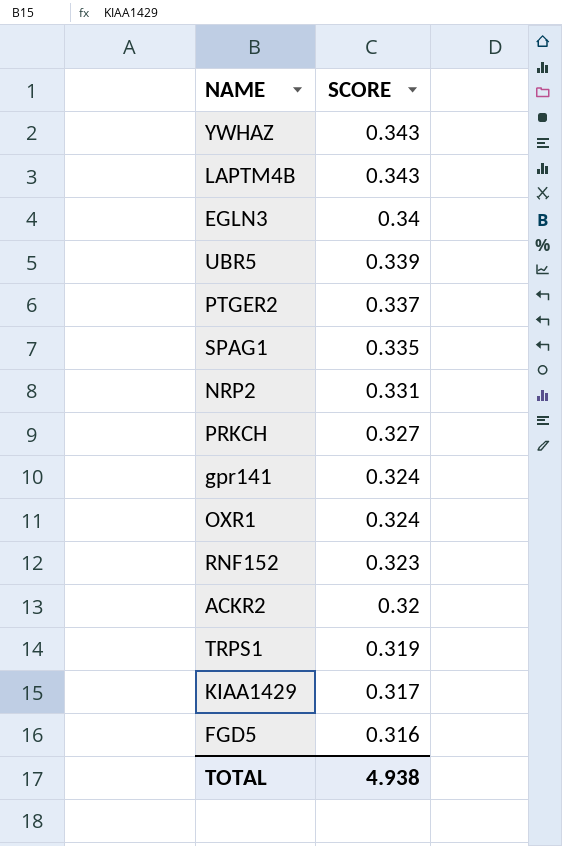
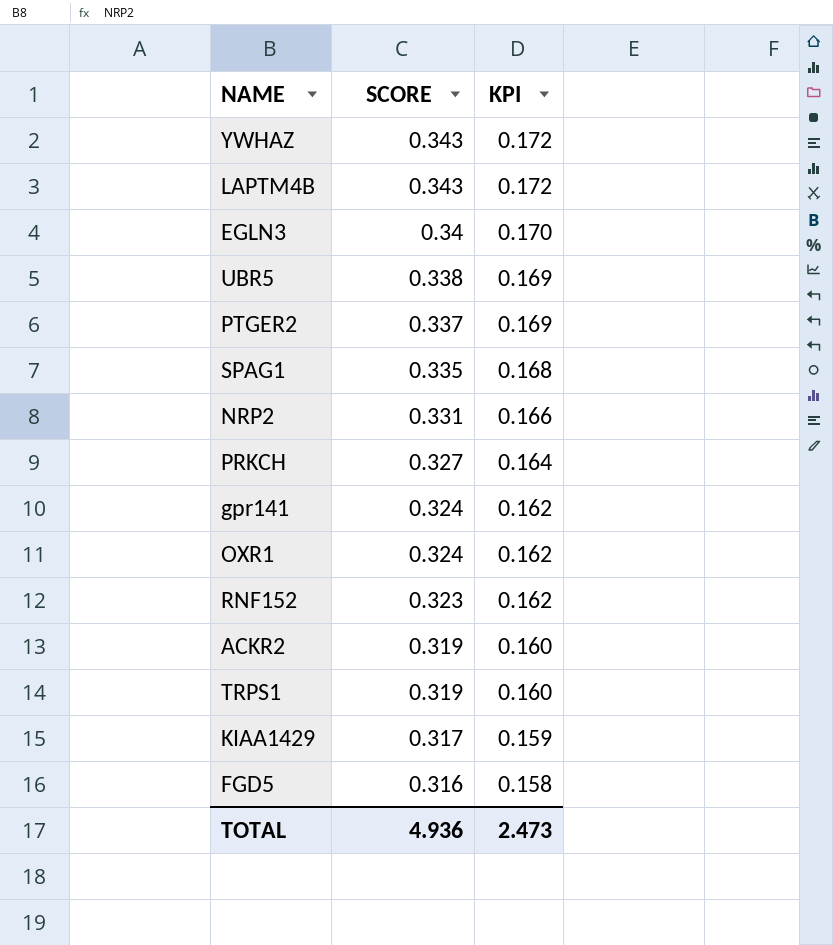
column KPI | formula: none -> [SCORE] * 0.5
UBR5 | SCORE: 0.339 -> 0.338
ACKR2 | SCORE: 0.32 -> 0.319
TOTAL | SCORE: 4.938 -> 4.936

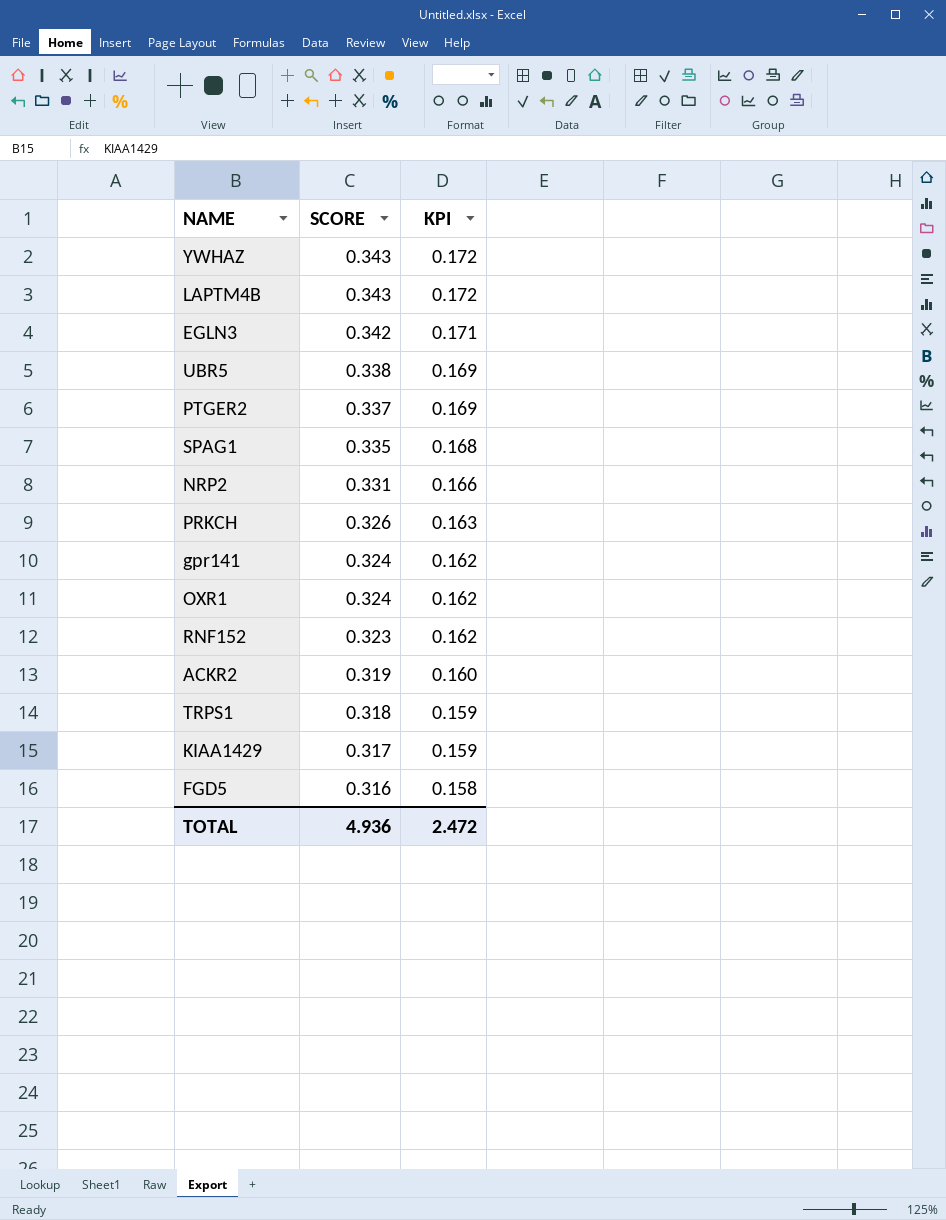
EGLN3 | SCORE: 0.34 -> 0.342
EGLN3 | KPI: 0.170 -> 0.171
PRKCH | SCORE: 0.327 -> 0.326
PRKCH | KPI: 0.164 -> 0.163
TRPS1 | SCORE: 0.319 -> 0.318
TRPS1 | KPI: 0.160 -> 0.159
TOTAL | KPI: 2.473 -> 2.472

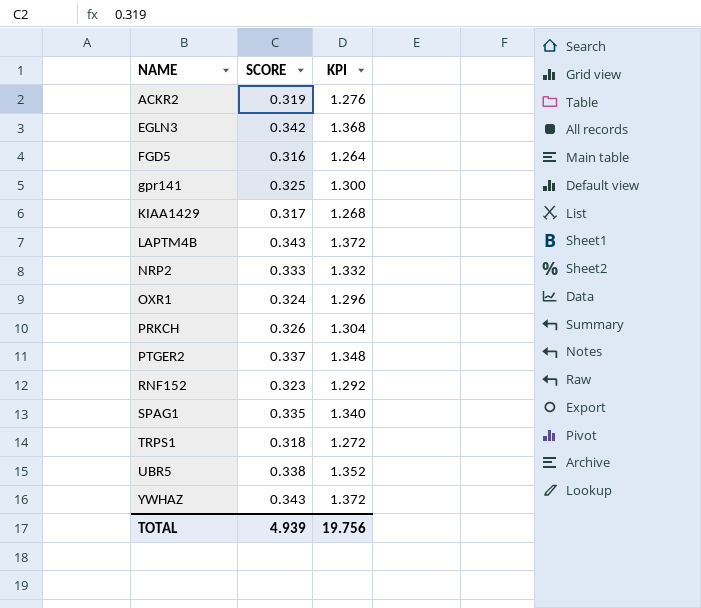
row order: SCORE descending -> NAME ascending
column KPI | formula: [SCORE] * 0.5 -> [SCORE] * 4
gpr141 | SCORE: 0.324 -> 0.325
NRP2 | SCORE: 0.331 -> 0.333
TOTAL | SCORE: 4.936 -> 4.939
TOTAL | KPI: 2.472 -> 19.756

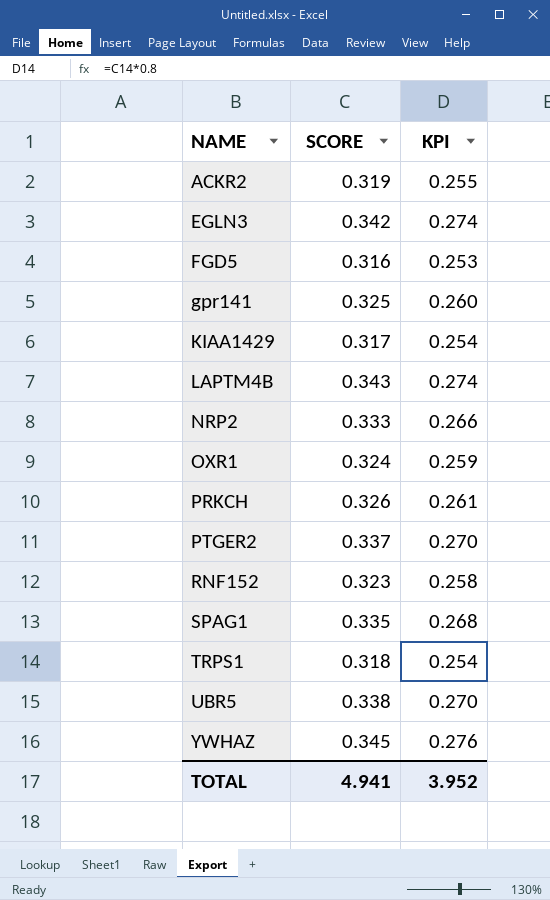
column KPI | formula: [SCORE] * 4 -> [SCORE] * 0.8
YWHAZ | SCORE: 0.343 -> 0.345
TOTAL | SCORE: 4.939 -> 4.941
TOTAL | KPI: 19.756 -> 3.952

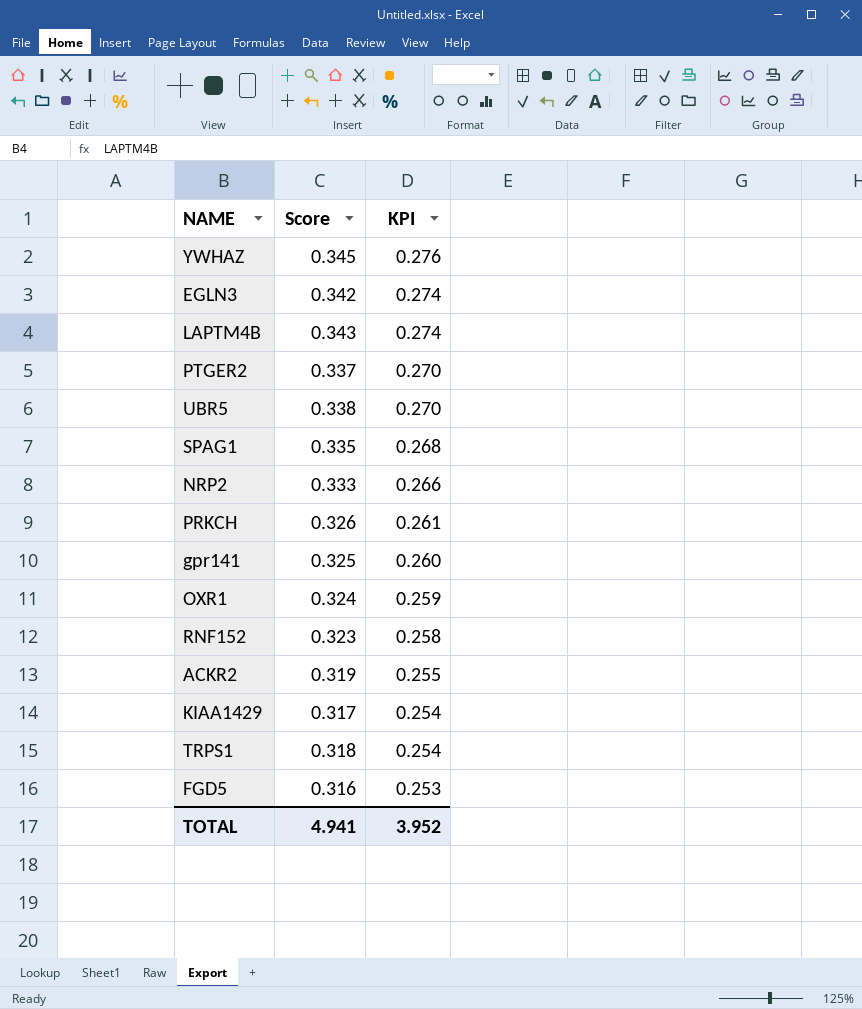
row order: NAME ascending -> KPI descending
column name: SCORE -> Score

